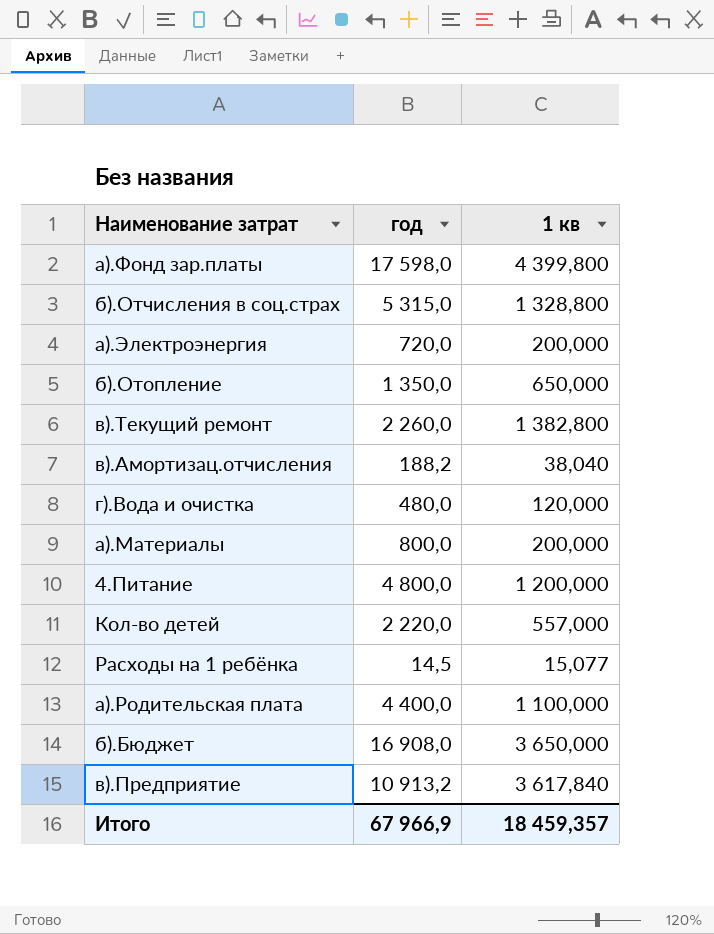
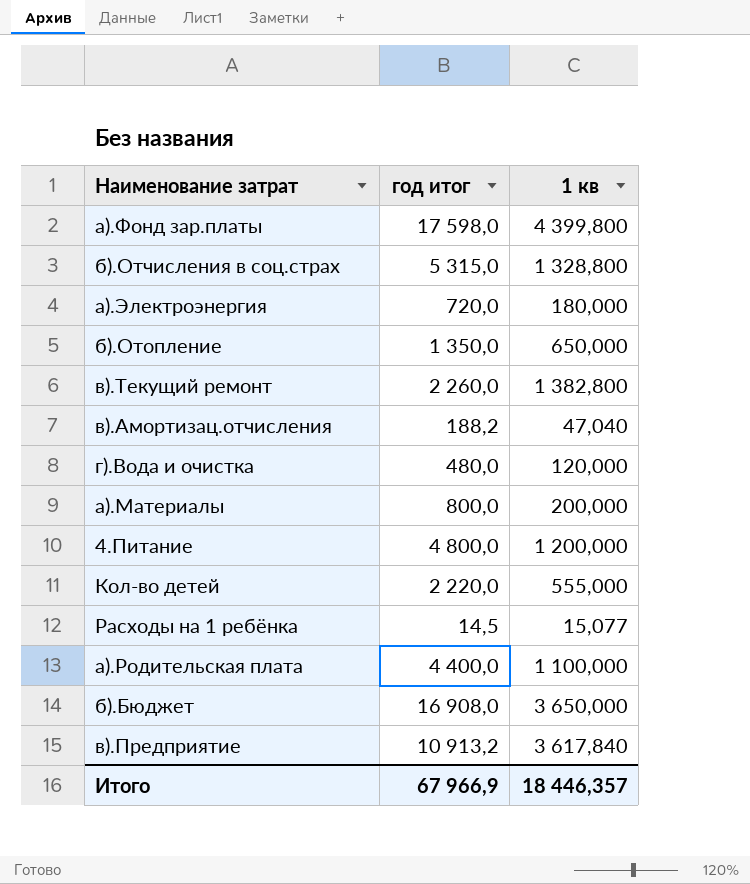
column name: год -> год итог
а).Электроэнергия | 1 кв: 200,000 -> 180,000
в).Амортизац.отчисления | 1 кв: 38,040 -> 47,040
Кол-во детей | 1 кв: 557,000 -> 555,000
Итого | 1 кв: 18 459,357 -> 18 446,357

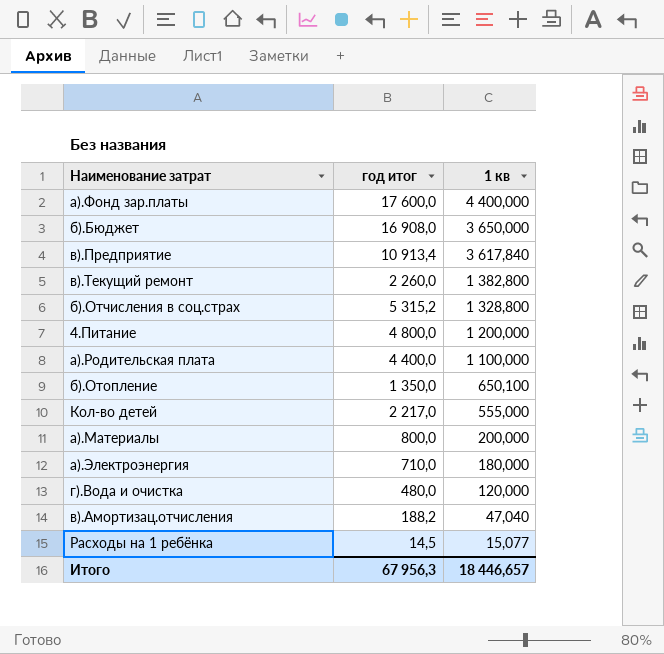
row order: none -> 1 кв descending
а).Фонд зар.платы | год итог: 17 598,0 -> 17 600,0
а).Фонд зар.платы | 1 кв: 4 399,800 -> 4 400,000
в).Предприятие | год итог: 10 913,2 -> 10 913,4
б).Отчисления в соц.страх | год итог: 5 315,0 -> 5 315,2
б).Отопление | 1 кв: 650,000 -> 650,100
Кол-во детей | год итог: 2 220,0 -> 2 217,0
а).Электроэнергия | год итог: 720,0 -> 710,0
Итого | год итог: 67 966,9 -> 67 956,3
Итого | 1 кв: 18 446,357 -> 18 446,657

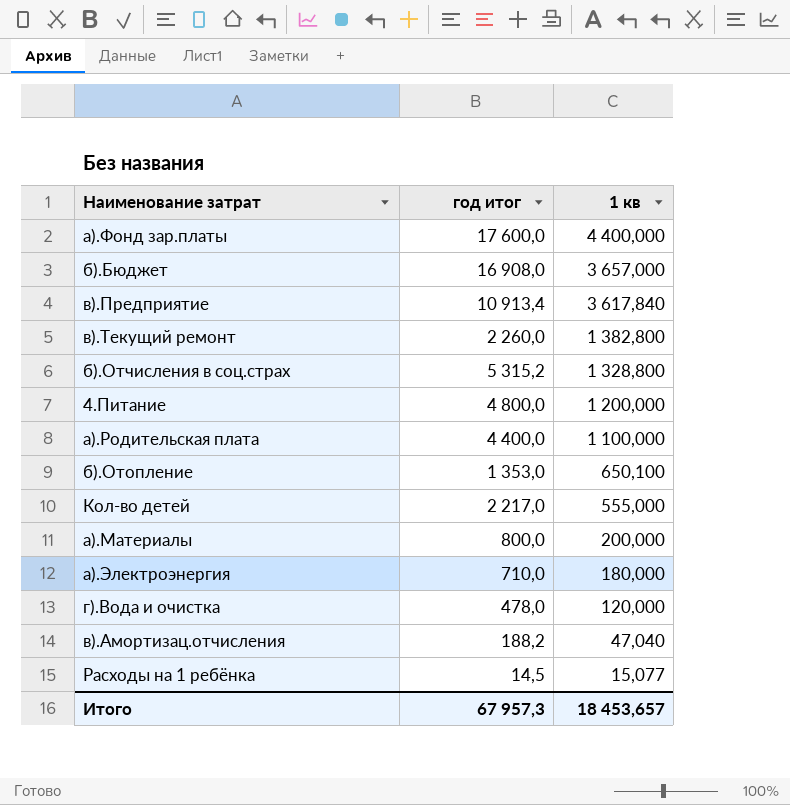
б).Бюджет | 1 кв: 3 650,000 -> 3 657,000
б).Отопление | год итог: 1 350,0 -> 1 353,0
г).Вода и очистка | год итог: 480,0 -> 478,0
Итого | год итог: 67 956,3 -> 67 957,3
Итого | 1 кв: 18 446,657 -> 18 453,657

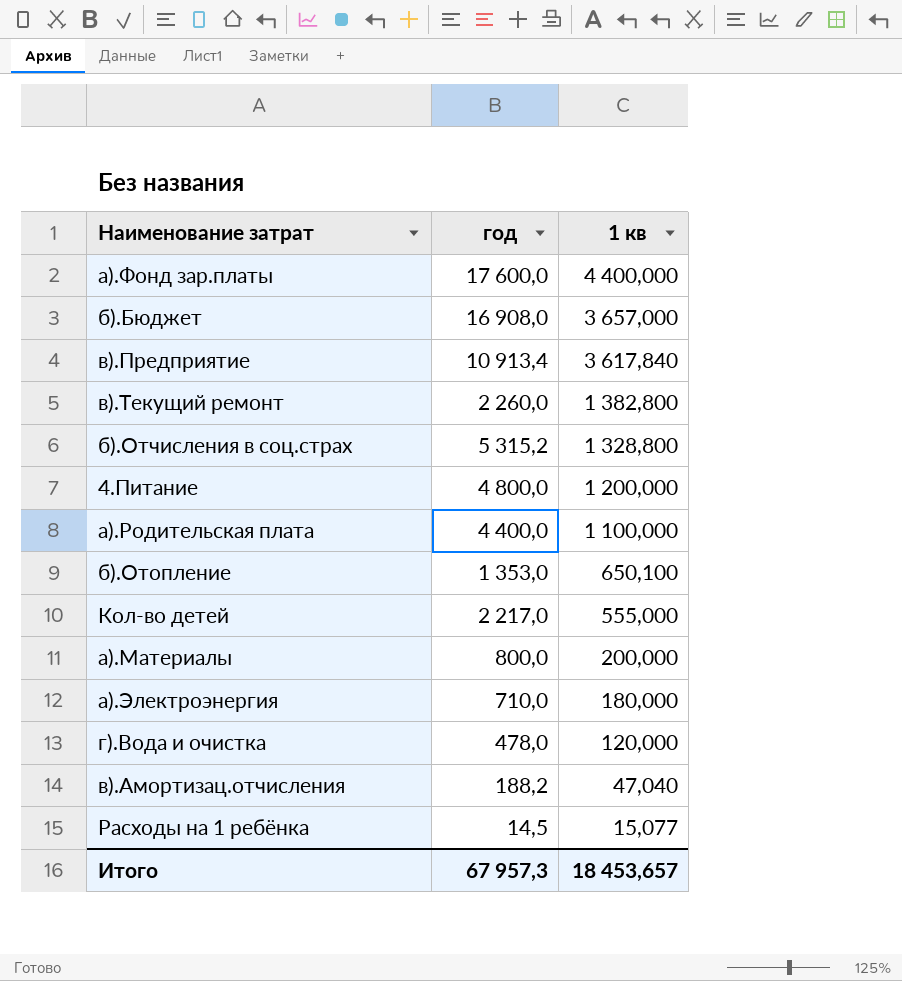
column name: год итог -> год

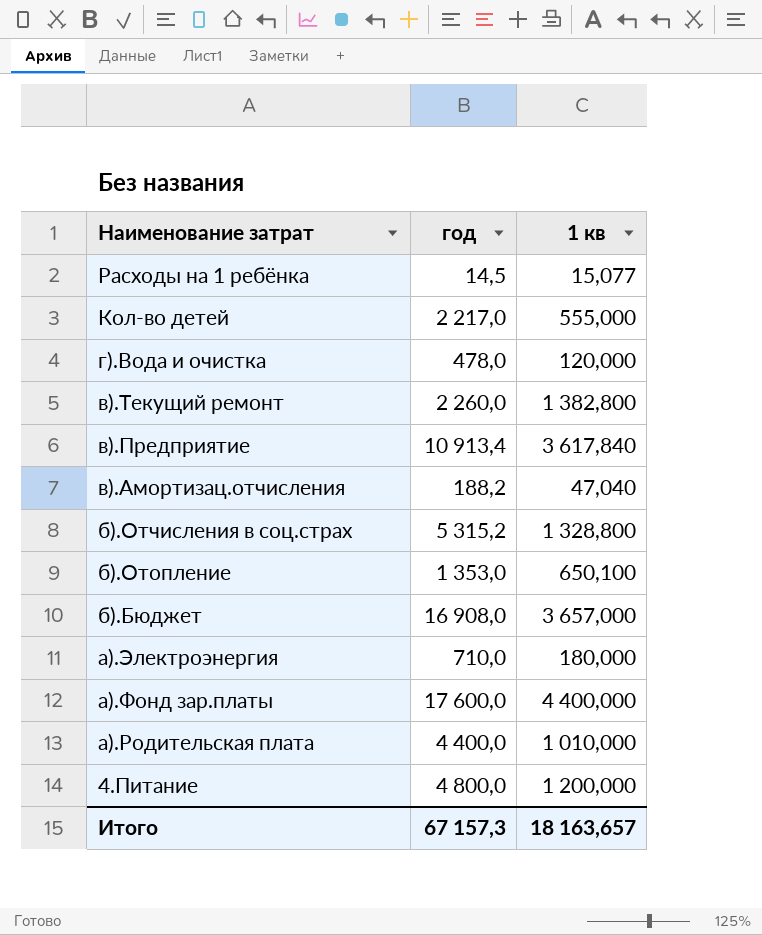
row order: 1 кв descending -> Наименование затрат descending
row а).Материалы: 800,0 | 200,000 -> none
а).Родительская плата | 1 кв: 1 100,000 -> 1 010,000
Итого | год: 67 957,3 -> 67 157,3
Итого | 1 кв: 18 453,657 -> 18 163,657

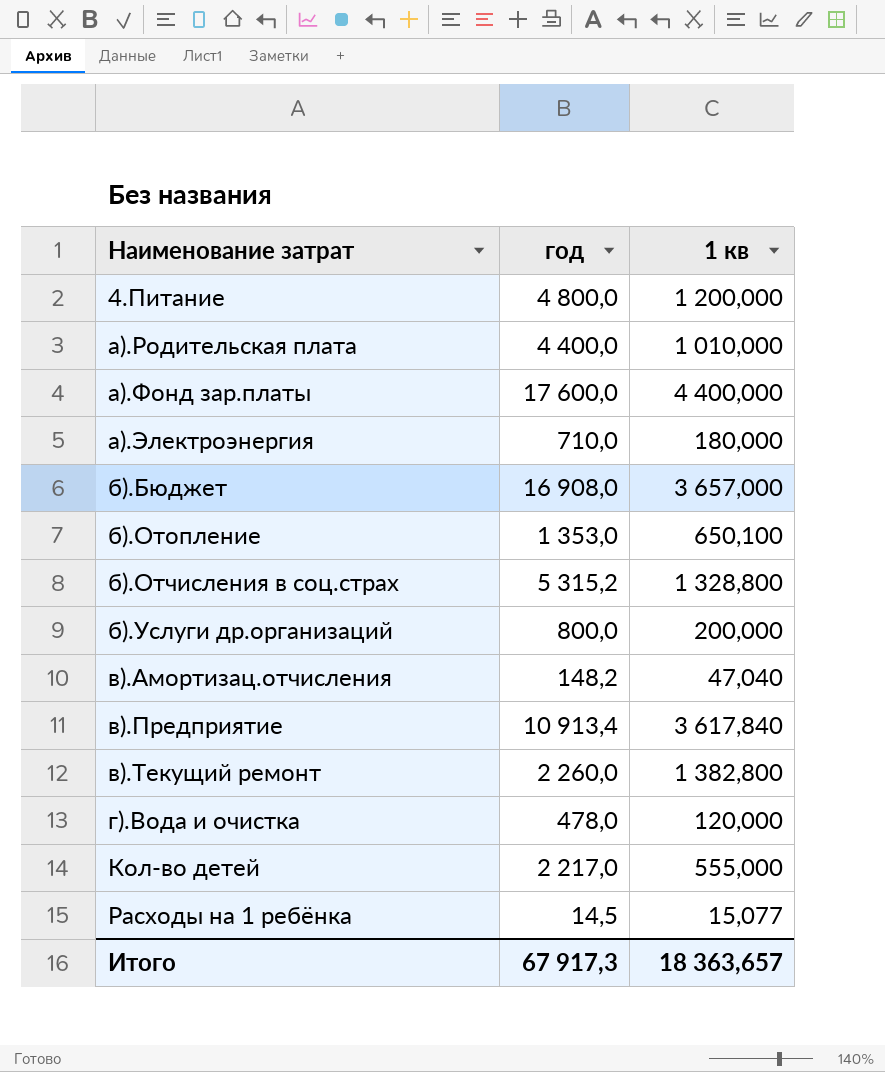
row order: Наименование затрат descending -> Наименование затрат ascending
row б).Услуги др.организаций: none -> 800,0 | 200,000
в).Амортизац.отчисления | год: 188,2 -> 148,2
Итого | год: 67 157,3 -> 67 917,3
Итого | 1 кв: 18 163,657 -> 18 363,657

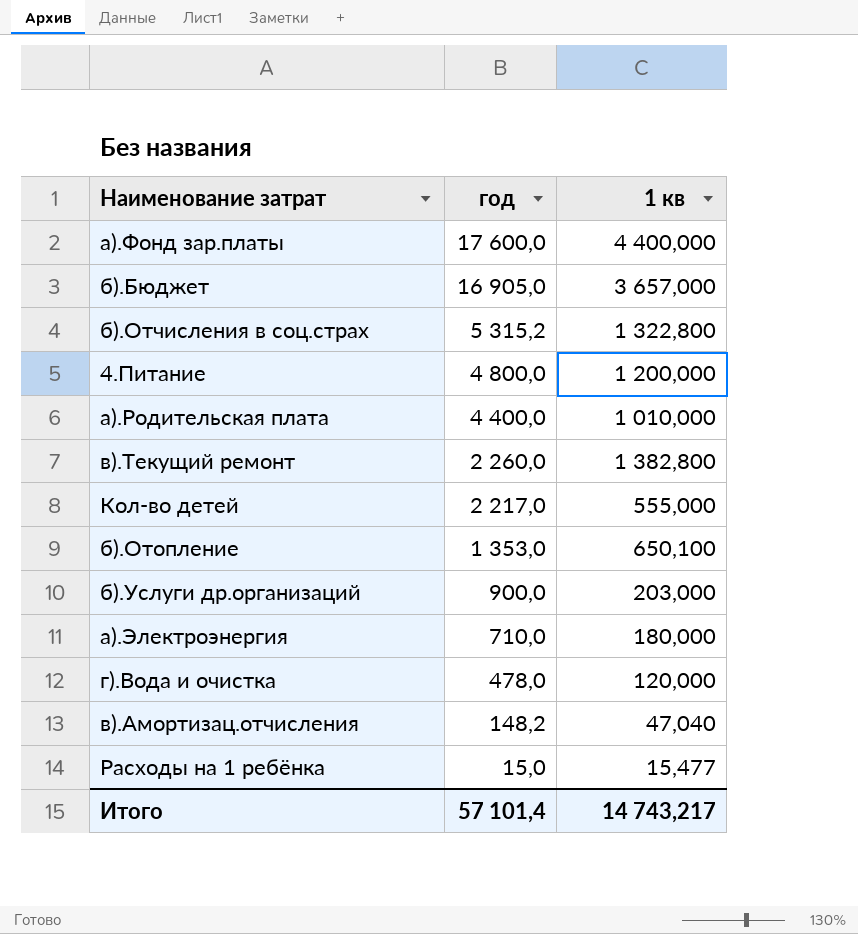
row order: Наименование затрат ascending -> год descending
row в).Предприятие: 10 913,4 | 3 617,840 -> none
б).Бюджет | год: 16 908,0 -> 16 905,0
б).Отчисления в соц.страх | 1 кв: 1 328,800 -> 1 322,800
б).Услуги др.организаций | год: 800,0 -> 900,0
б).Услуги др.организаций | 1 кв: 200,000 -> 203,000
Расходы на 1 ребёнка | год: 14,5 -> 15,0
Расходы на 1 ребёнка | 1 кв: 15,077 -> 15,477
Итого | год: 67 917,3 -> 57 101,4
Итого | 1 кв: 18 363,657 -> 14 743,217

